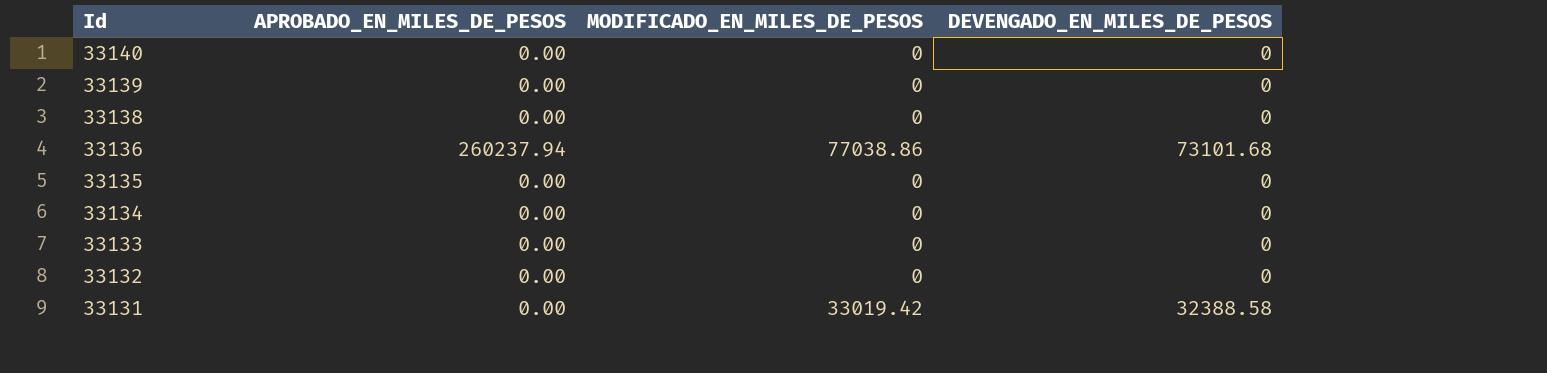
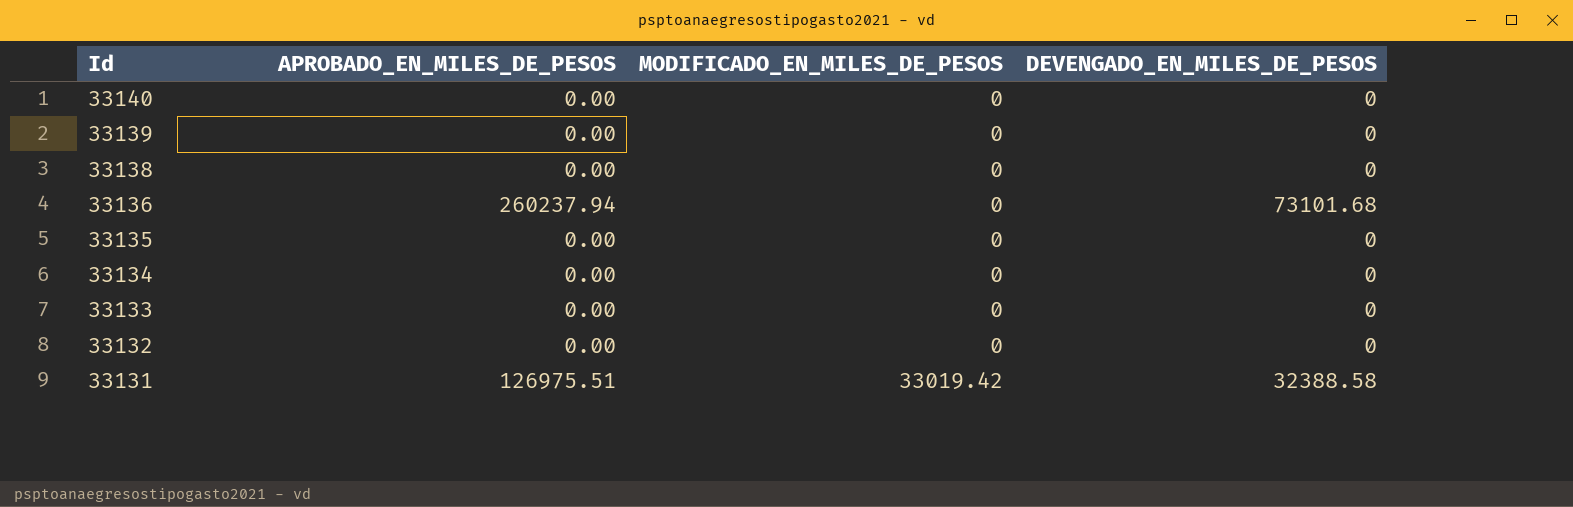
33136 | MODIFICADO_EN_MILES_DE_PESOS: 77038.86 -> 0
33131 | APROBADO_EN_MILES_DE_PESOS: 0.00 -> 126975.51

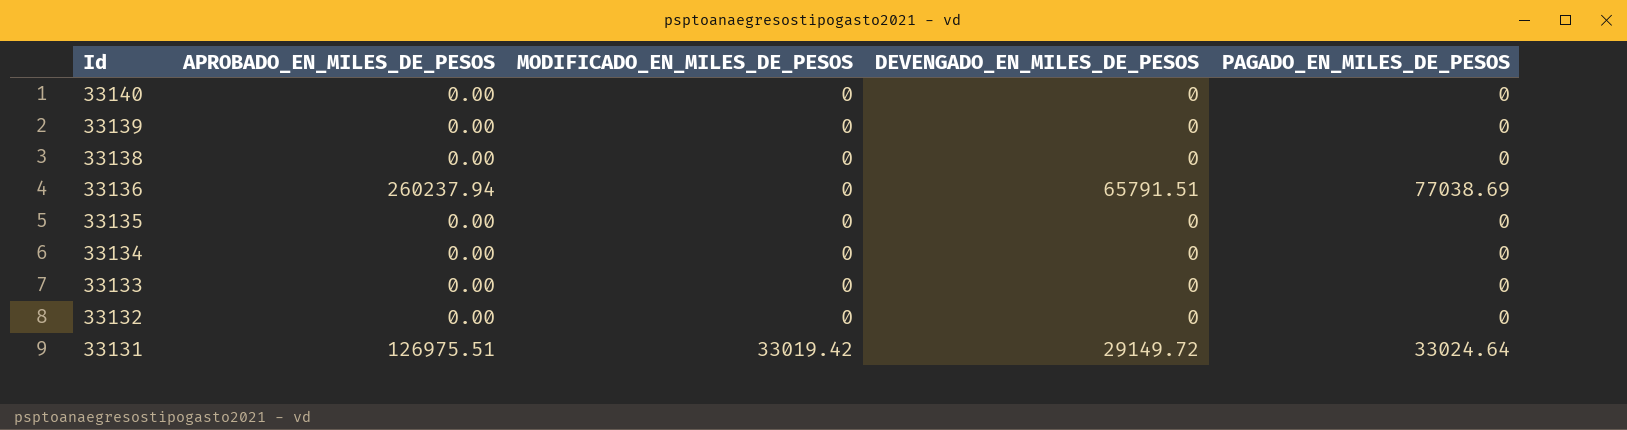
column PAGADO_EN_MILES_DE_PESOS | position: none -> 5
33136 | DEVENGADO_EN_MILES_DE_PESOS: 73101.68 -> 65791.51
33131 | DEVENGADO_EN_MILES_DE_PESOS: 32388.58 -> 29149.72

